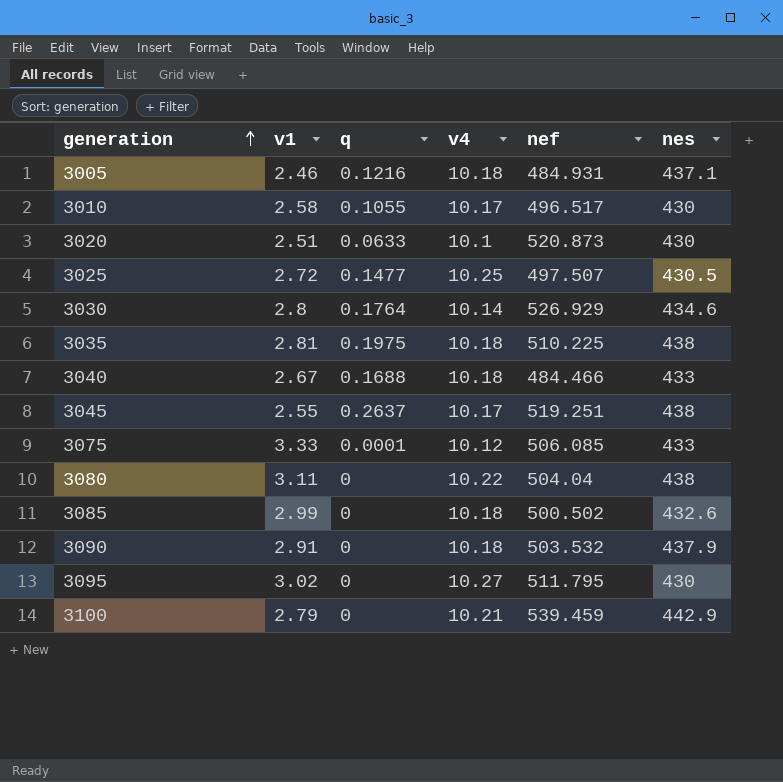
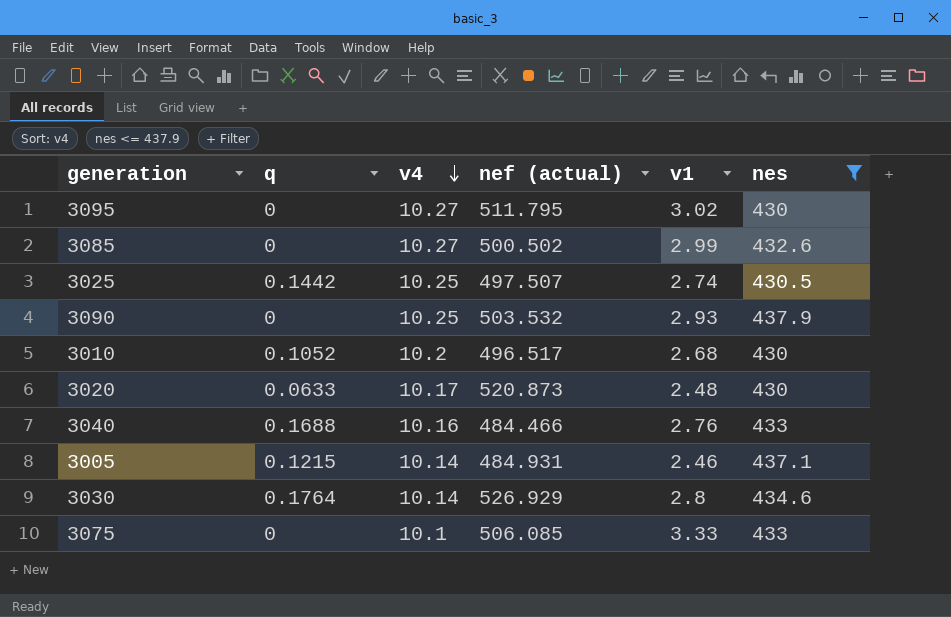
filter: none -> nes <= 437.9
row order: generation ascending -> v4 descending
column name: nef -> nef (actual)
column v1 | position: 2 -> 5
3085 | v4: 10.18 -> 10.27
3025 | q: 0.1477 -> 0.1442
3025 | v1: 2.72 -> 2.74
3090 | v4: 10.18 -> 10.25
3090 | v1: 2.91 -> 2.93
3010 | q: 0.1055 -> 0.1052
3010 | v4: 10.17 -> 10.2
3010 | v1: 2.58 -> 2.68
3020 | v4: 10.1 -> 10.17
3020 | v1: 2.51 -> 2.48
3040 | v4: 10.18 -> 10.16
3040 | v1: 2.67 -> 2.76
3005 | q: 0.1216 -> 0.1215
3005 | v4: 10.18 -> 10.14
3075 | q: 0.0001 -> 0
3075 | v4: 10.12 -> 10.1

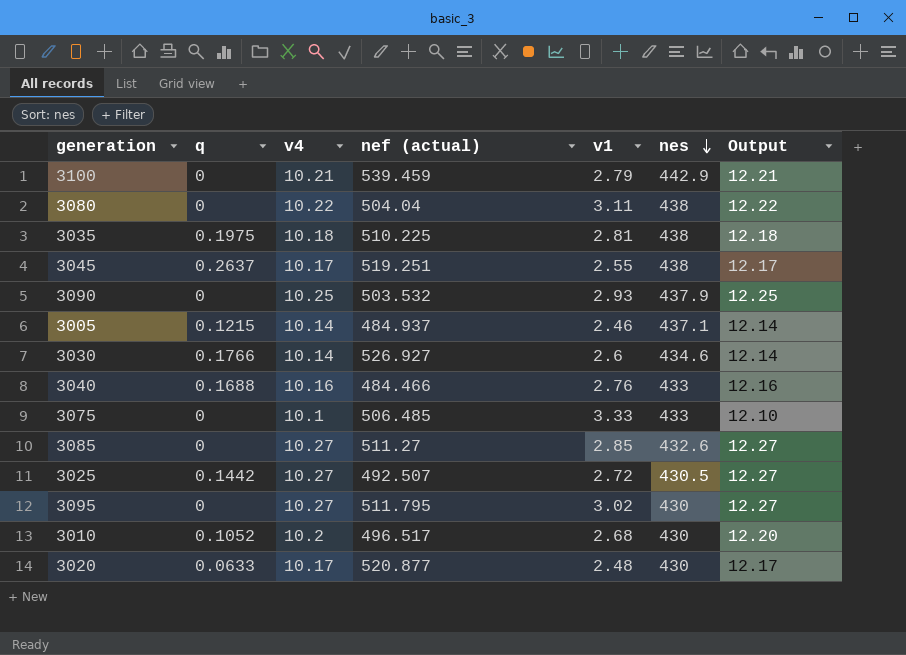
filter: nes <= 437.9 -> none
row order: v4 descending -> nes descending
column Output | formula: none -> [v4] + 2
3005 | nef (actual): 484.931 -> 484.937
3030 | q: 0.1764 -> 0.1766
3030 | nef (actual): 526.929 -> 526.927
3030 | v1: 2.8 -> 2.6
3075 | nef (actual): 506.085 -> 506.485
3085 | nef (actual): 500.502 -> 511.27
3085 | v1: 2.99 -> 2.85
3025 | v4: 10.25 -> 10.27
3025 | nef (actual): 497.507 -> 492.507
3025 | v1: 2.74 -> 2.72
3020 | nef (actual): 520.873 -> 520.877

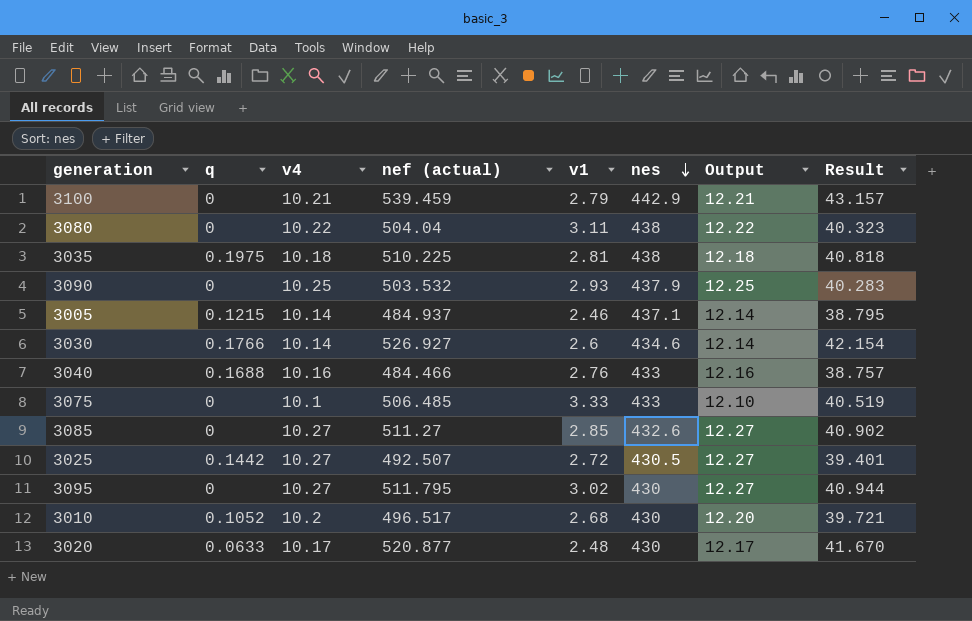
column Result | formula: none -> [nef (actual)] * 0.08
row 3045: 0.2637 | 10.17 | 519.251 | 2.55 | 438 | 12.17 -> none

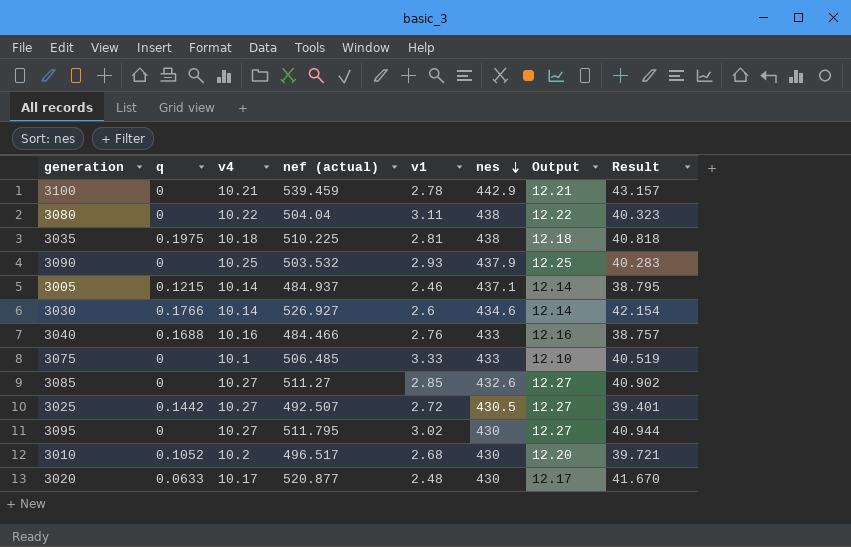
3100 | v1: 2.79 -> 2.78

